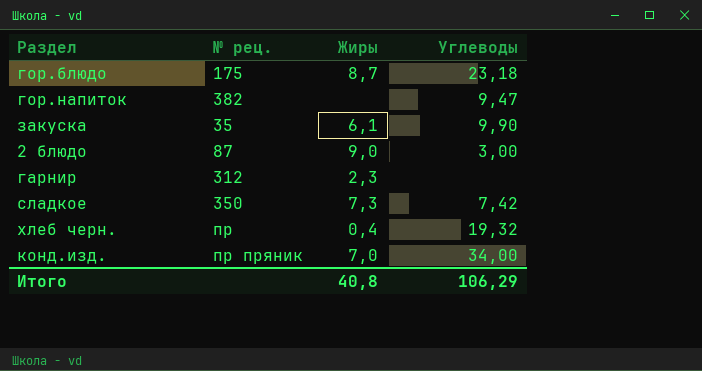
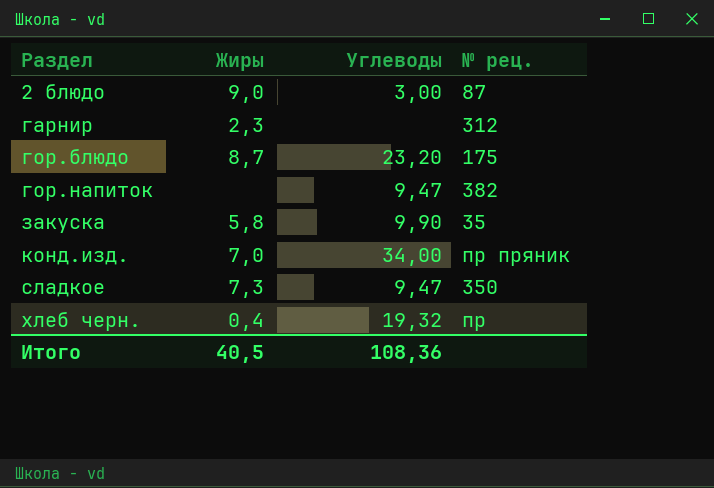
row order: none -> Раздел ascending
column № рец. | position: 2 -> 4
гор.блюдо | Углеводы: 23,18 -> 23,20
закуска | Жиры: 6,1 -> 5,8
сладкое | Углеводы: 7,42 -> 9,47
Итого | Жиры: 40,8 -> 40,5
Итого | Углеводы: 106,29 -> 108,36

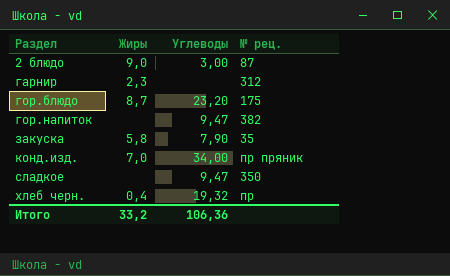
закуска | Углеводы: 9,90 -> 7,90
сладкое | Жиры: 7,3 -> none
Итого | Жиры: 40,5 -> 33,2
Итого | Углеводы: 108,36 -> 106,36

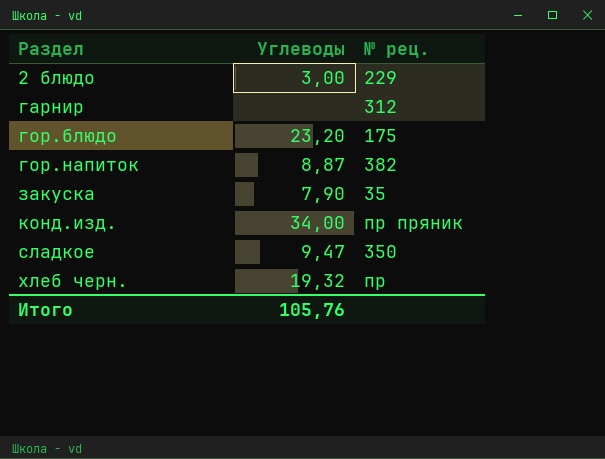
column Жиры | position: 2 -> none
2 блюдо | № рец.: 87 -> 229
гор.напиток | Углеводы: 9,47 -> 8,87
Итого | Углеводы: 106,36 -> 105,76

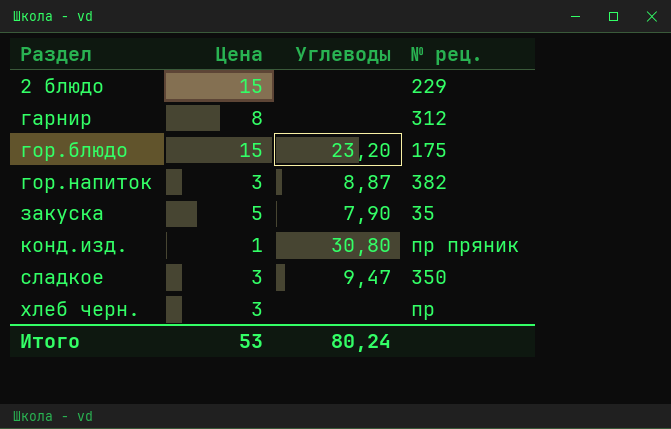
column Цена | position: none -> 2
2 блюдо | Углеводы: 3,00 -> none
конд.изд. | Углеводы: 34,00 -> 30,80
хлеб черн. | Углеводы: 19,32 -> none
Итого | Углеводы: 105,76 -> 80,24

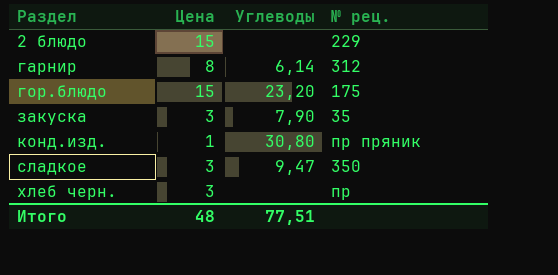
row гор.напиток: 3 | 8,87 | 382 -> none
гарнир | Углеводы: none -> 6,14
закуска | Цена: 5 -> 3
Итого | Цена: 53 -> 48
Итого | Углеводы: 80,24 -> 77,51

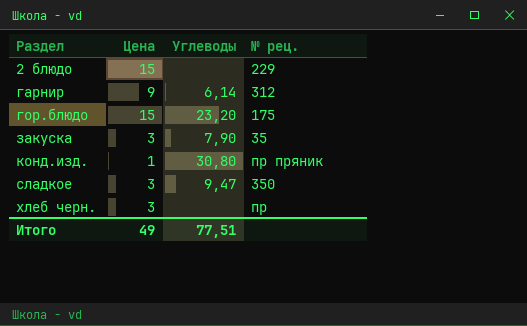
гарнир | Цена: 8 -> 9
Итого | Цена: 48 -> 49

